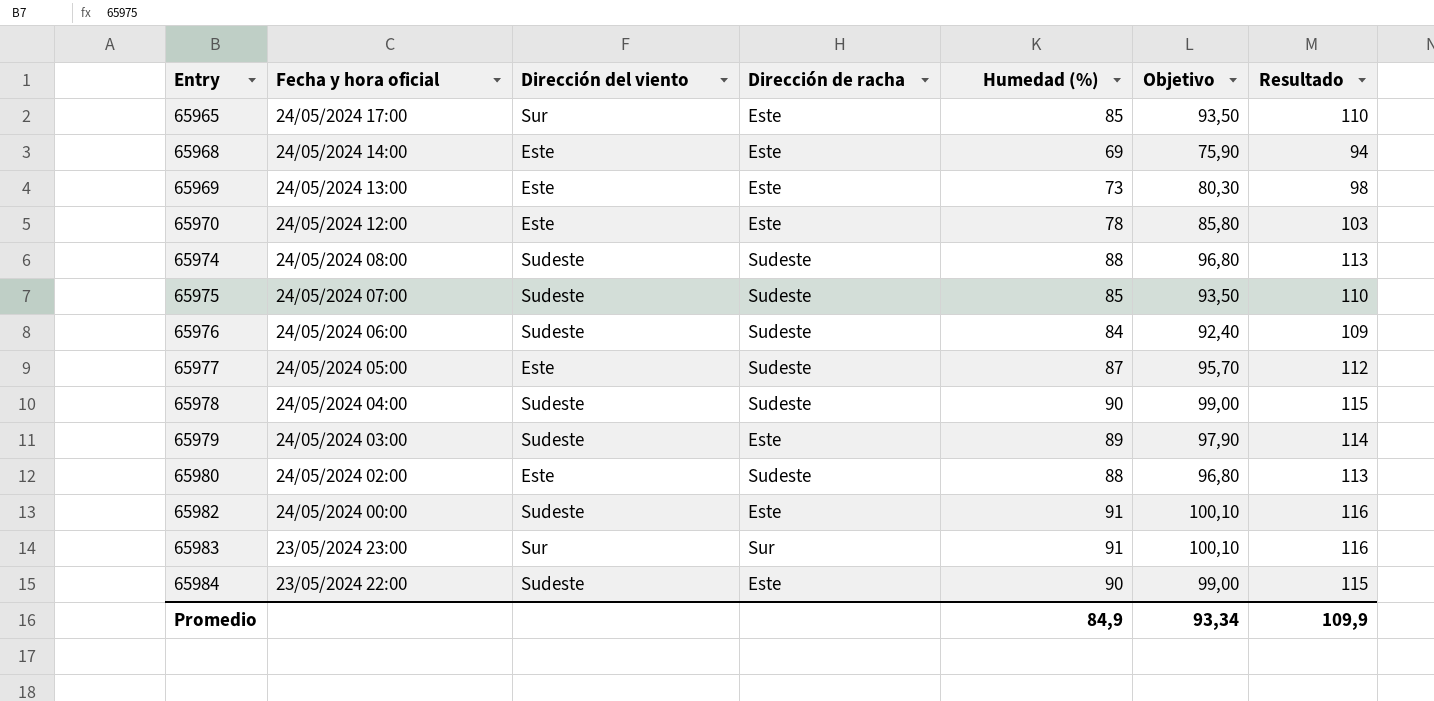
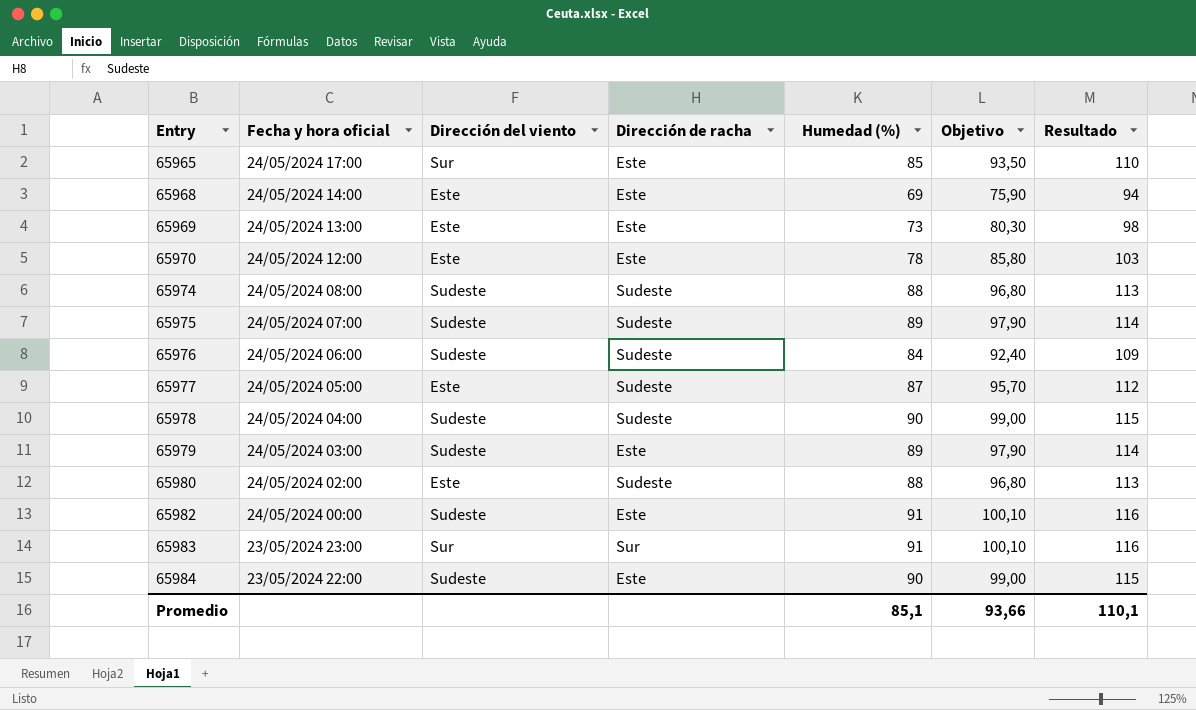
65975 | Humedad (%): 85 -> 89
65975 | Objetivo: 93,50 -> 97,90
65975 | Resultado: 110 -> 114
Promedio | Humedad (%): 84,9 -> 85,1
Promedio | Objetivo: 93,34 -> 93,66
Promedio | Resultado: 109,9 -> 110,1

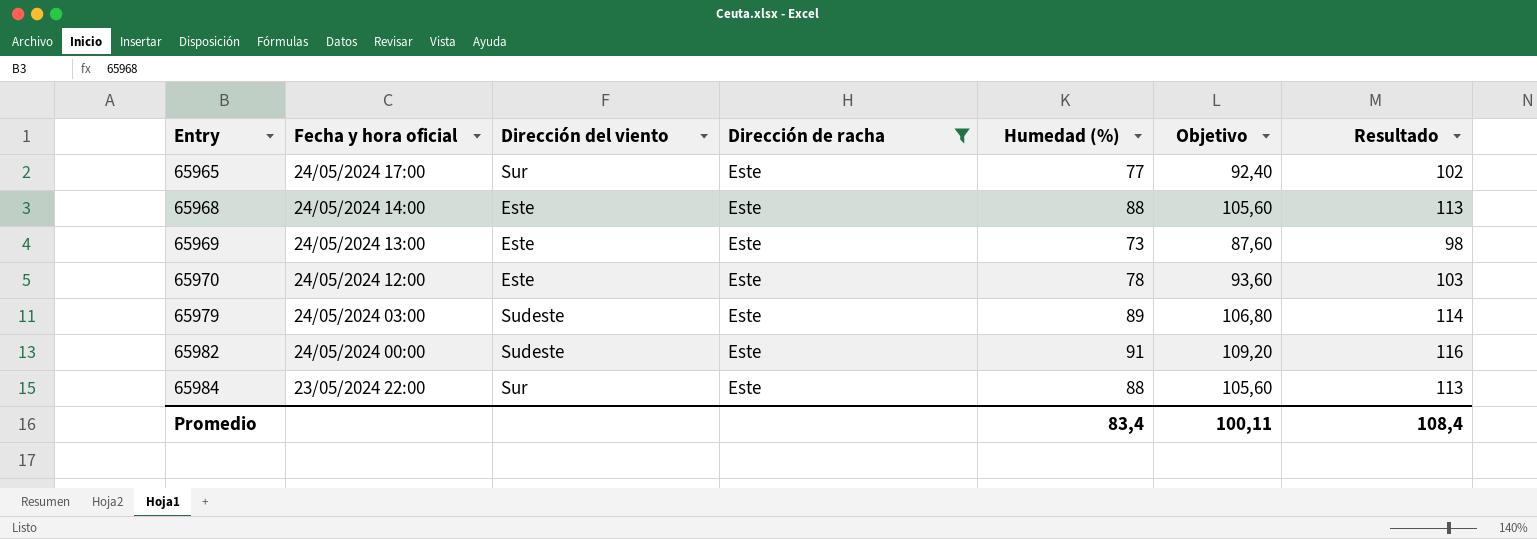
filter: none -> Dirección de racha = Este
column Objetivo | formula: [Humedad (%)] * 1,1 -> [Humedad (%)] * 1,2
65965 | Humedad (%): 85 -> 77
65965 | Resultado: 110 -> 102
65968 | Humedad (%): 69 -> 88
65968 | Resultado: 94 -> 113
65984 | Dirección del viento: Sudeste -> Sur
65984 | Humedad (%): 90 -> 88
65984 | Resultado: 115 -> 113
Promedio | Humedad (%): 85,1 -> 83,4
Promedio | Objetivo: 93,66 -> 100,11
Promedio | Resultado: 110,1 -> 108,4

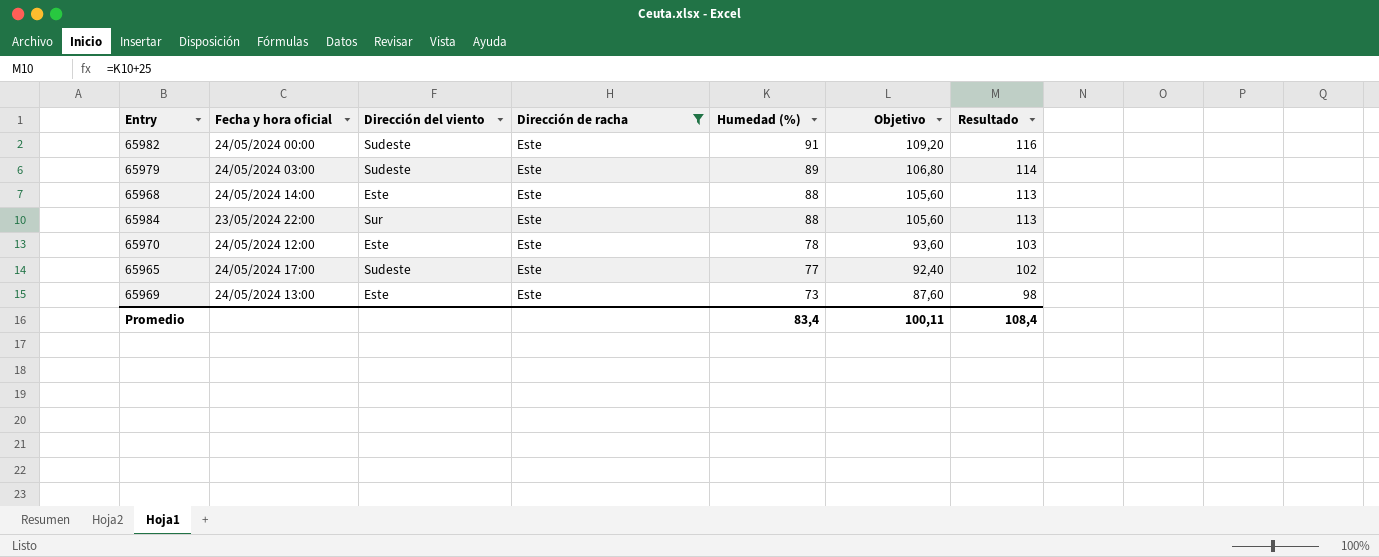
row order: Entry ascending -> Humedad (%) descending
65965 | Dirección del viento: Sur -> Sudeste

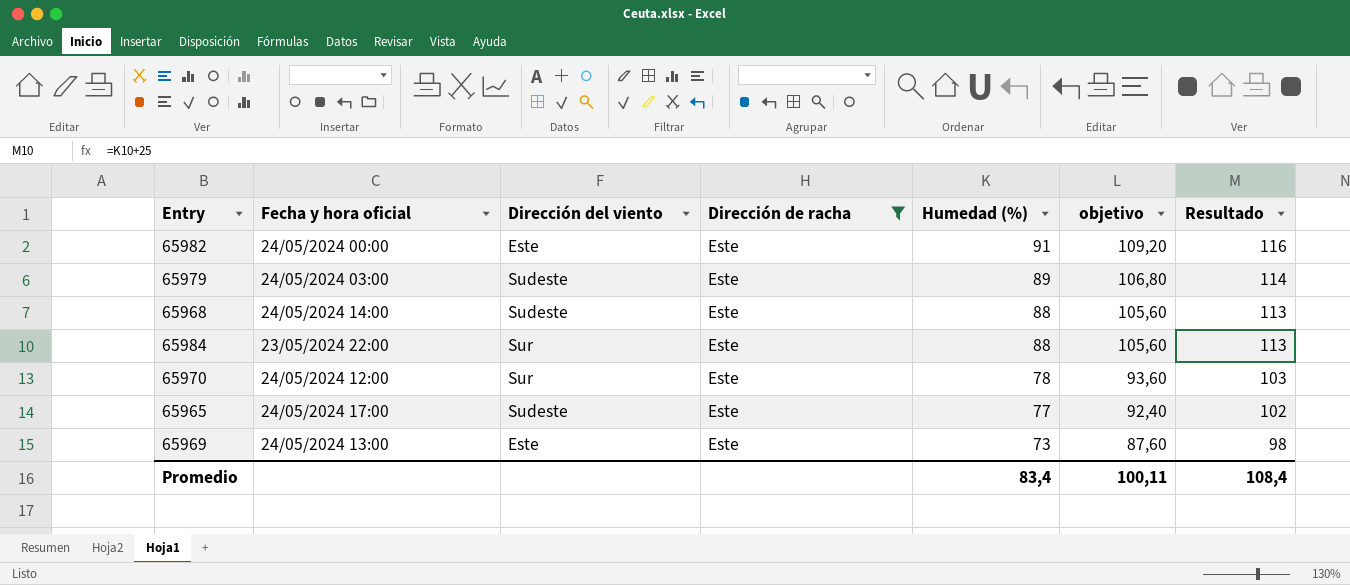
column name: Objetivo -> objetivo
65982 | Dirección del viento: Sudeste -> Este
65968 | Dirección del viento: Este -> Sudeste
65970 | Dirección del viento: Este -> Sur

